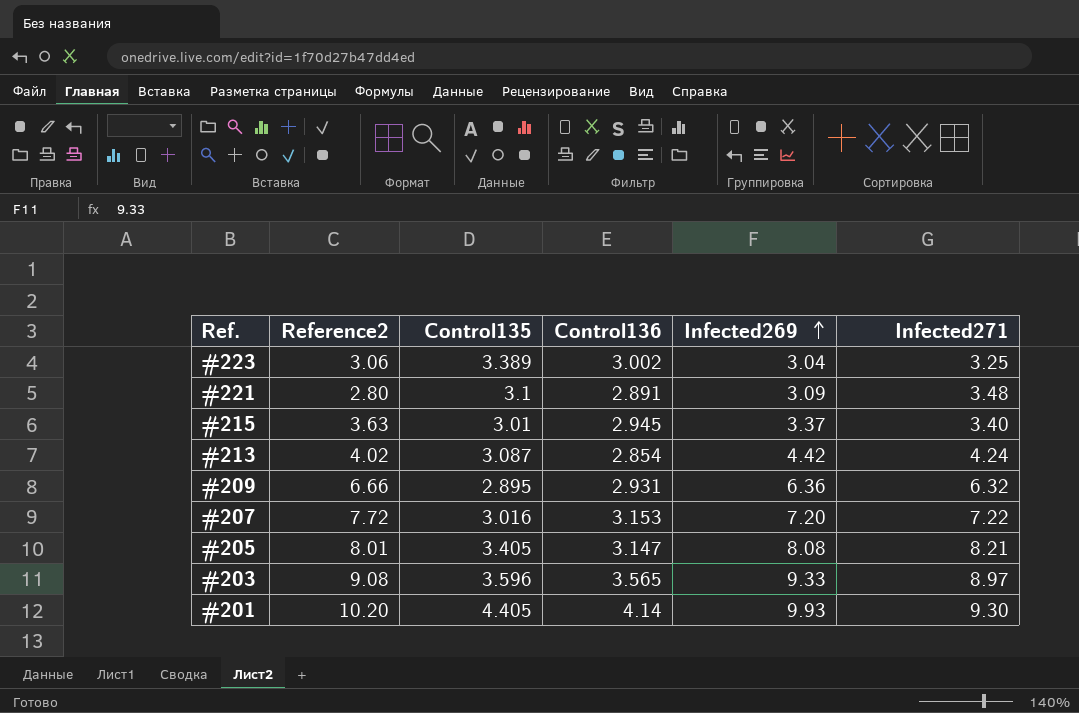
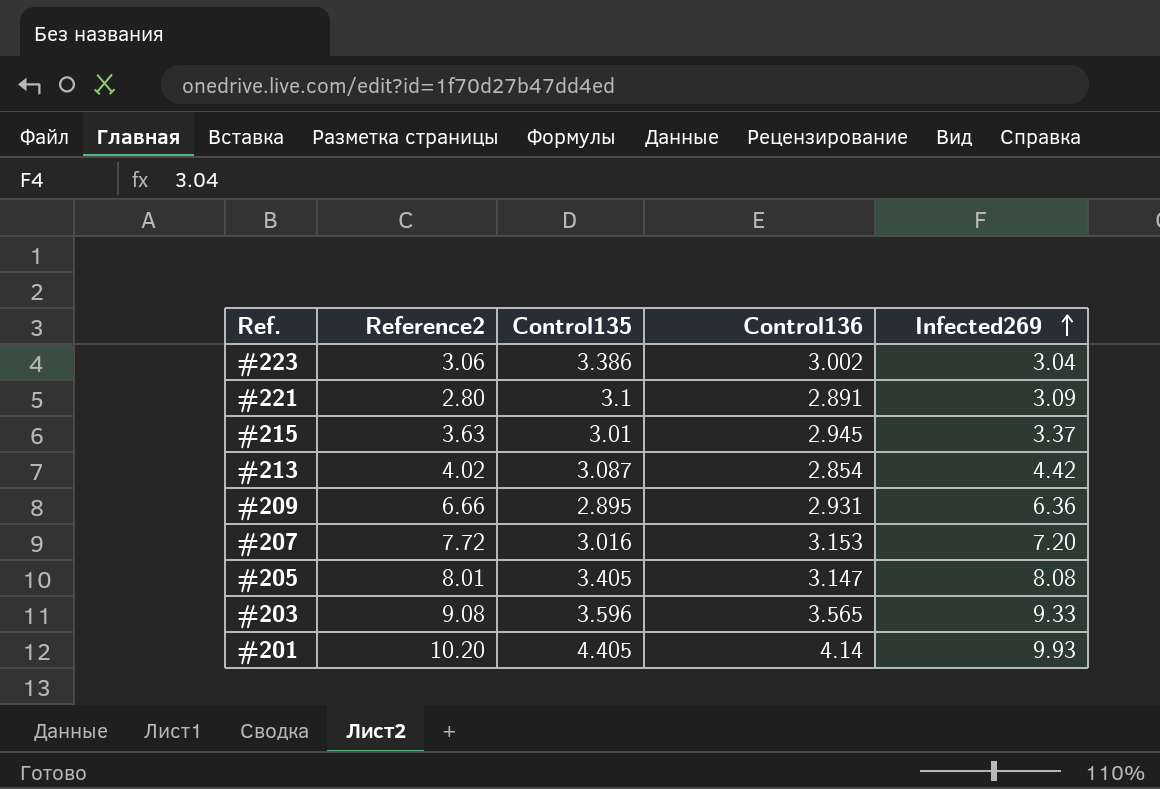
column Infected271 | position: 6 -> none
#223 | Control135: 3.389 -> 3.386

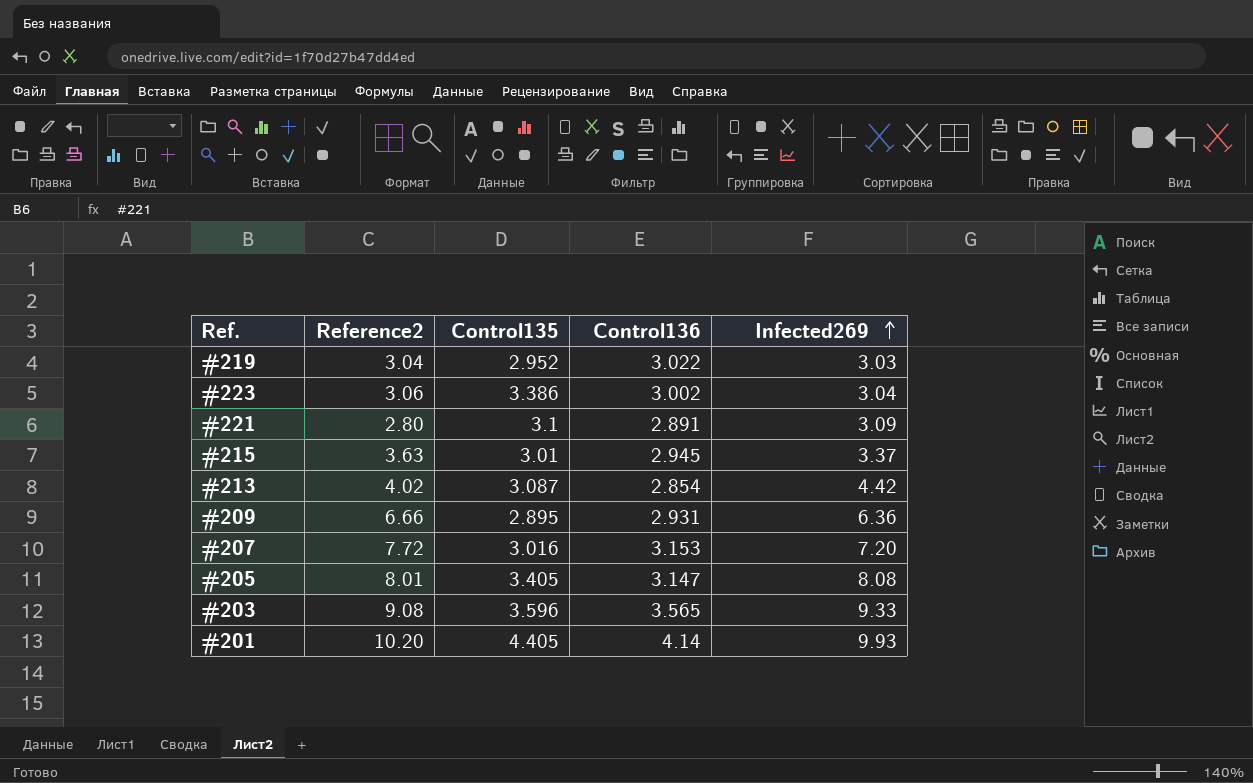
row #219: none -> 3.04 | 2.952 | 3.022 | 3.03

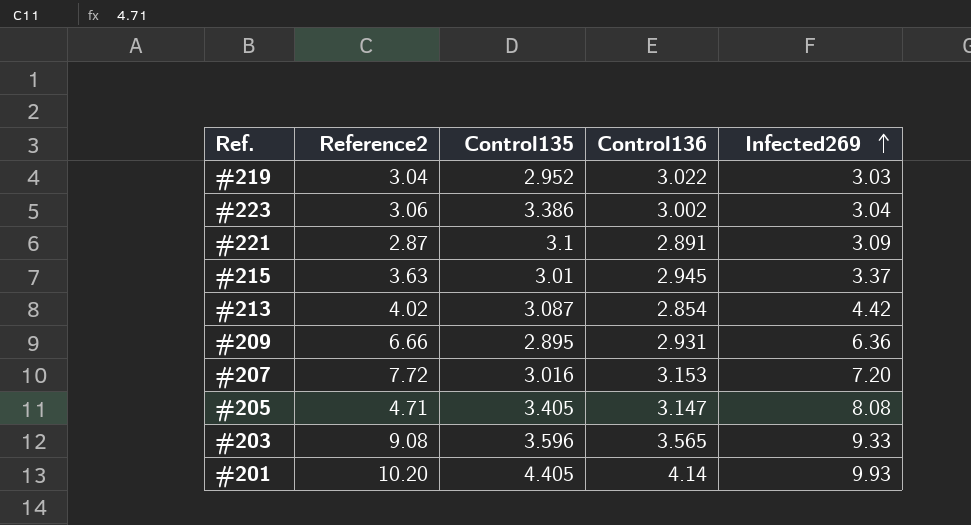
#221 | Reference2: 2.80 -> 2.87
#205 | Reference2: 8.01 -> 4.71

